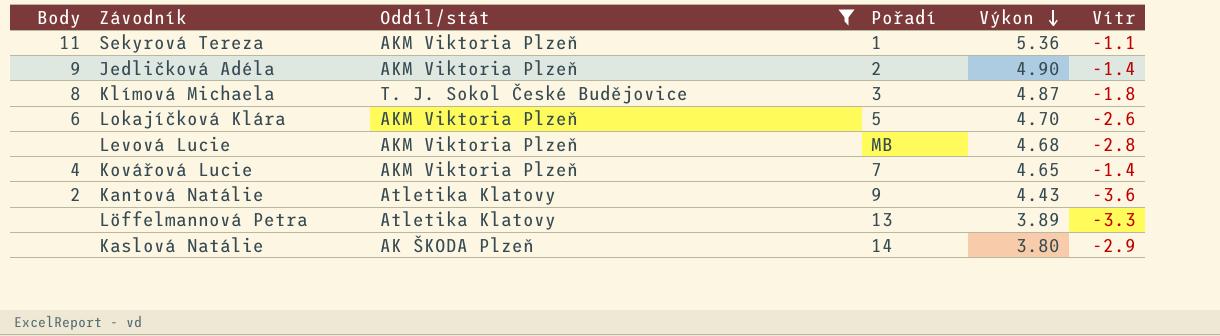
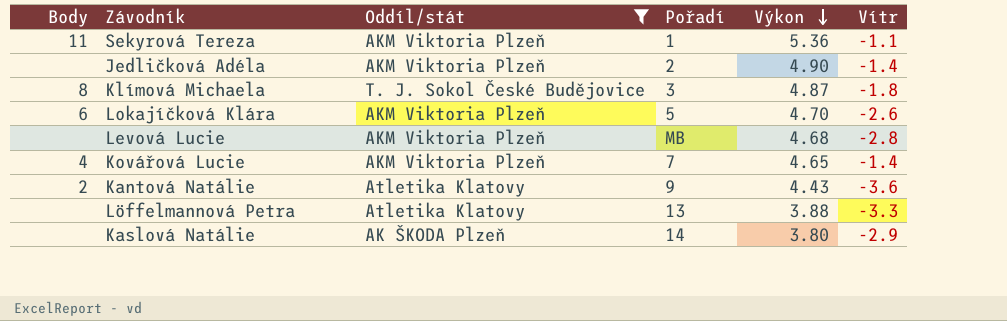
Jedličková Adéla | Body: 9 -> none
Löffelmannová Petra | Výkon: 3.89 -> 3.88

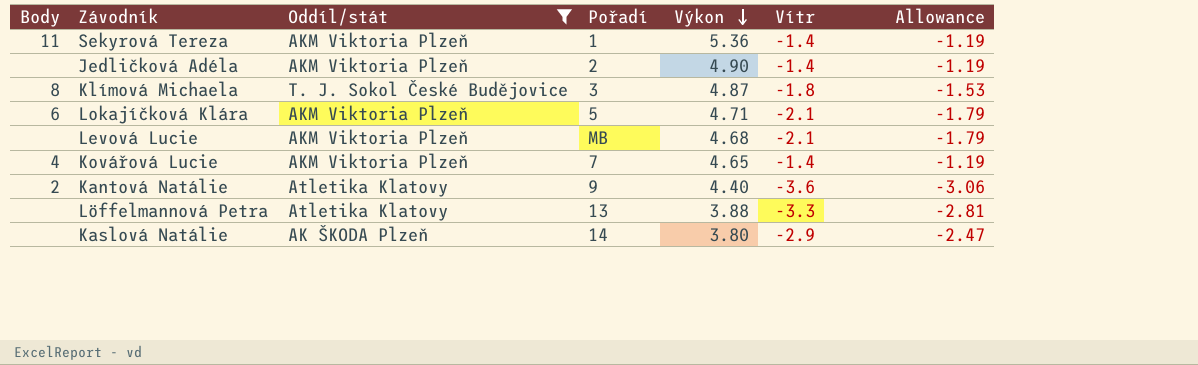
column Allowance | formula: none -> [Vítr] * 0.85
Sekyrová Tereza | Vítr: -1.1 -> -1.4
Lokajíčková Klára | Výkon: 4.70 -> 4.71
Lokajíčková Klára | Vítr: -2.6 -> -2.1
Levová Lucie | Vítr: -2.8 -> -2.1
Kantová Natálie | Výkon: 4.43 -> 4.40

